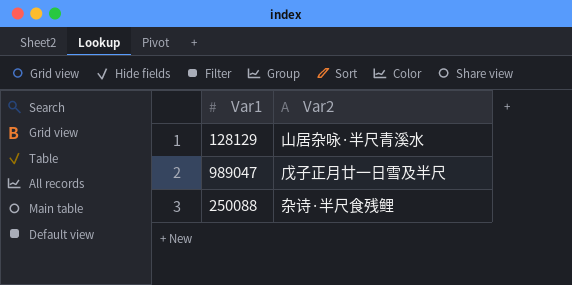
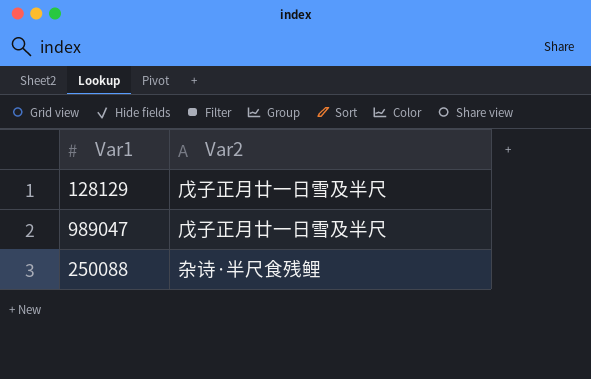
128129 | Var2: 山居杂咏·半尺青溪水 -> 戊子正月廿一日雪及半尺

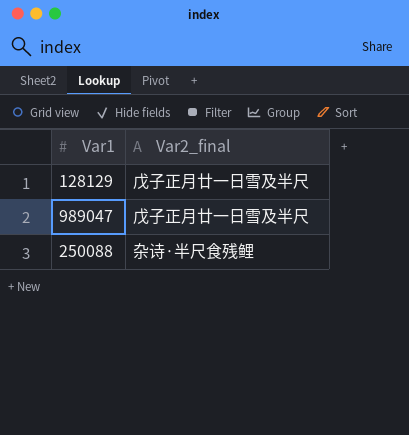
column name: Var2 -> Var2_final

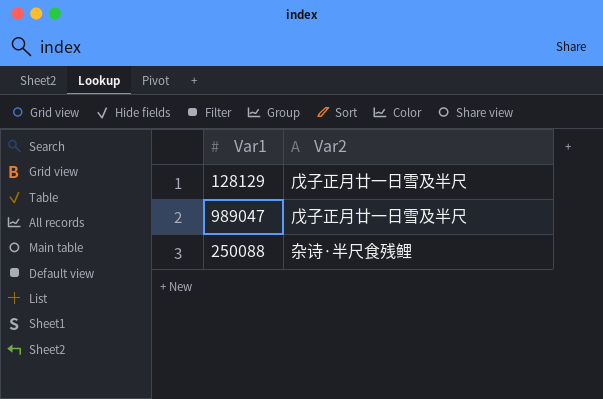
column name: Var2_final -> Var2

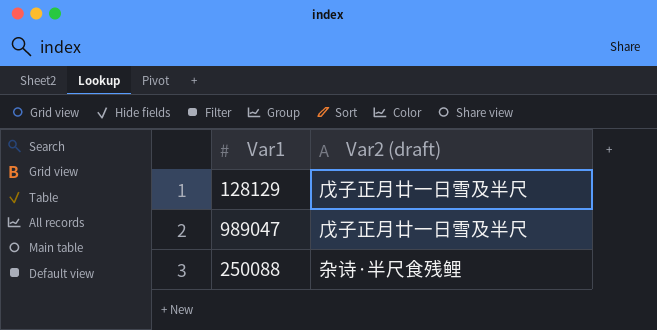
column name: Var2 -> Var2 (draft)

